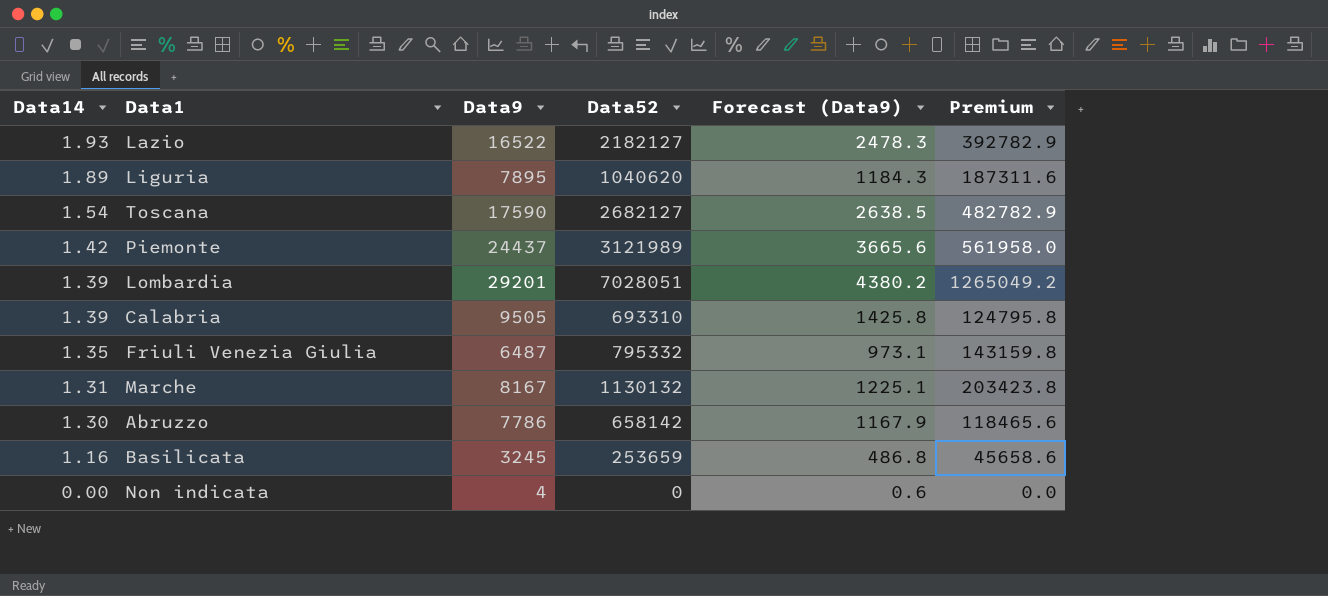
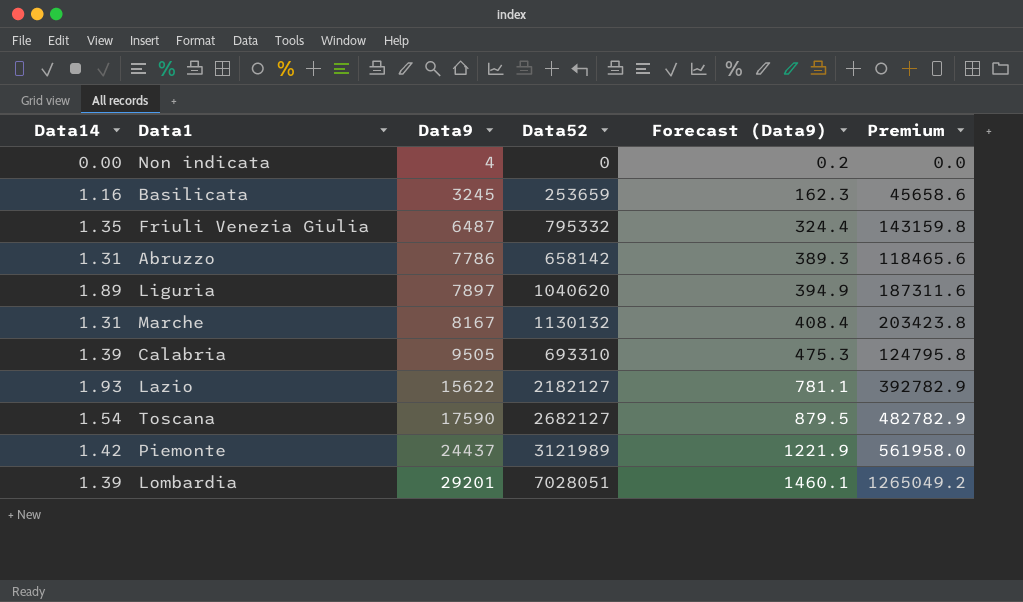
row order: Data14 descending -> Data9 ascending
column Forecast (Data9) | formula: [Data9] * 0.15 -> [Data9] * 0.05
Abruzzo | Data14: 1.30 -> 1.31
Liguria | Data9: 7895 -> 7897
Lazio | Data9: 16522 -> 15622

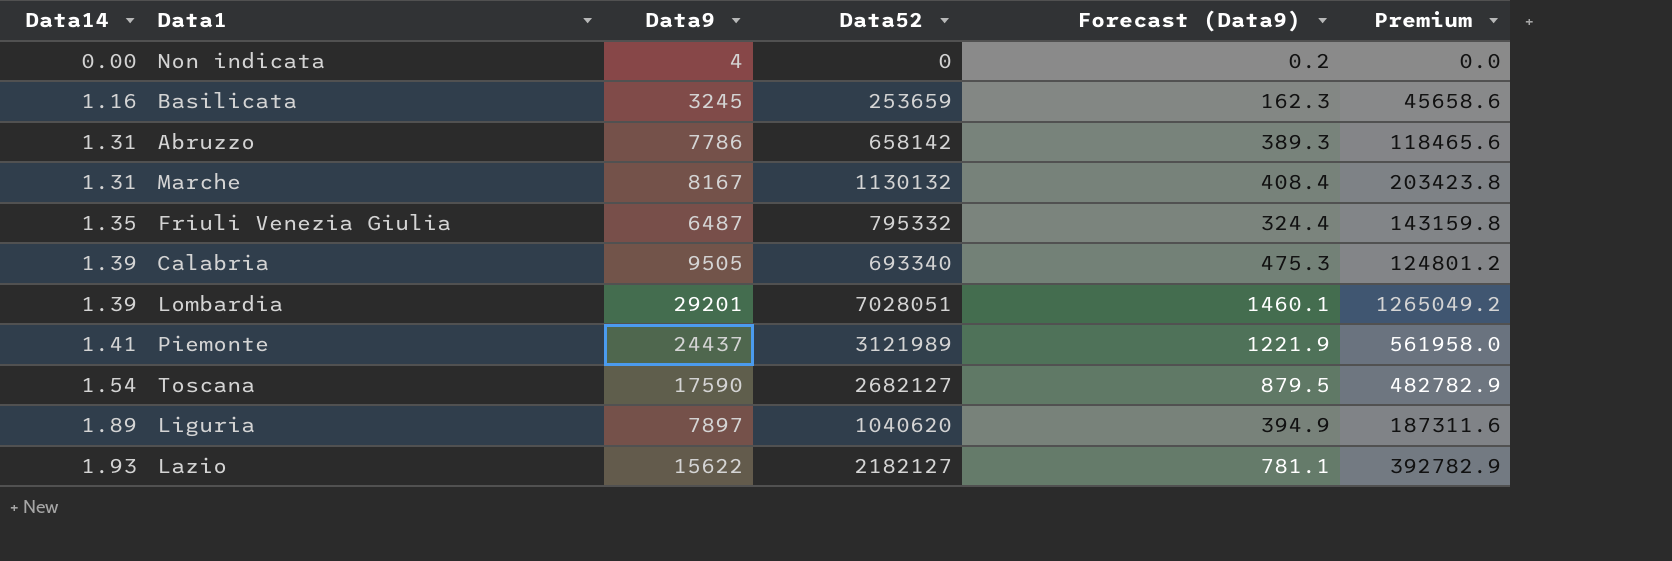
row order: Data9 ascending -> Data14 ascending
Calabria | Data52: 693310 -> 693340
Calabria | Premium: 124795.8 -> 124801.2
Piemonte | Data14: 1.42 -> 1.41

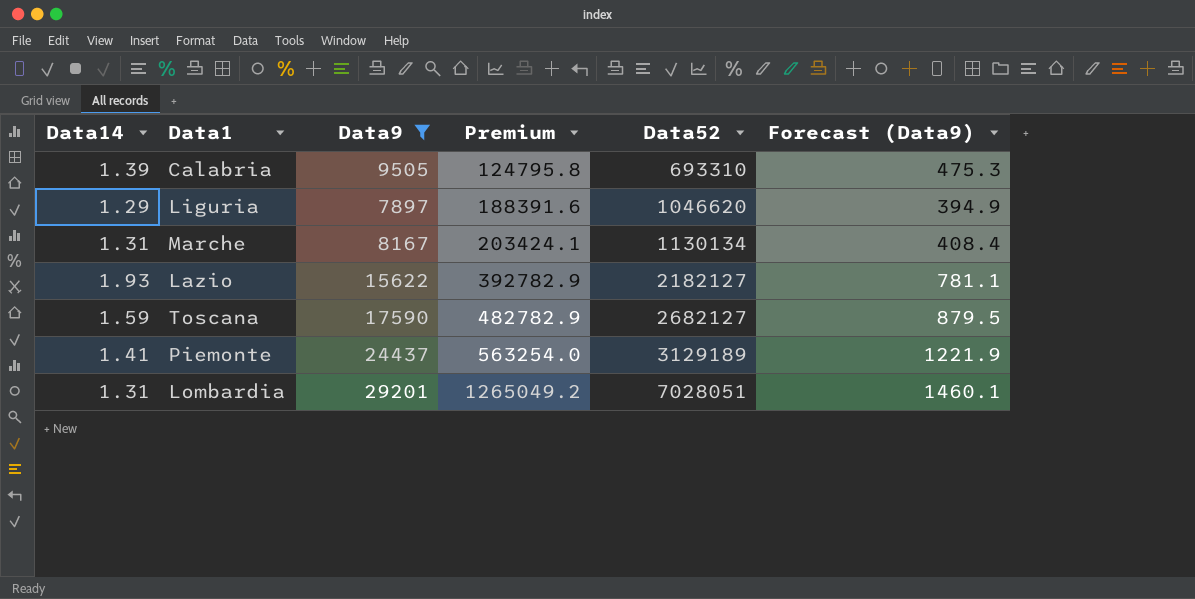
filter: none -> Data9 >= 7897
row order: Data14 ascending -> Premium ascending
column Premium | position: 6 -> 4
Calabria | Premium: 124801.2 -> 124795.8
Calabria | Data52: 693340 -> 693310
Liguria | Data14: 1.89 -> 1.29
Liguria | Premium: 187311.6 -> 188391.6
Liguria | Data52: 1040620 -> 1046620
Marche | Premium: 203423.8 -> 203424.1
Marche | Data52: 1130132 -> 1130134
Toscana | Data14: 1.54 -> 1.59
Piemonte | Premium: 561958.0 -> 563254.0
Piemonte | Data52: 3121989 -> 3129189
Lombardia | Data14: 1.39 -> 1.31

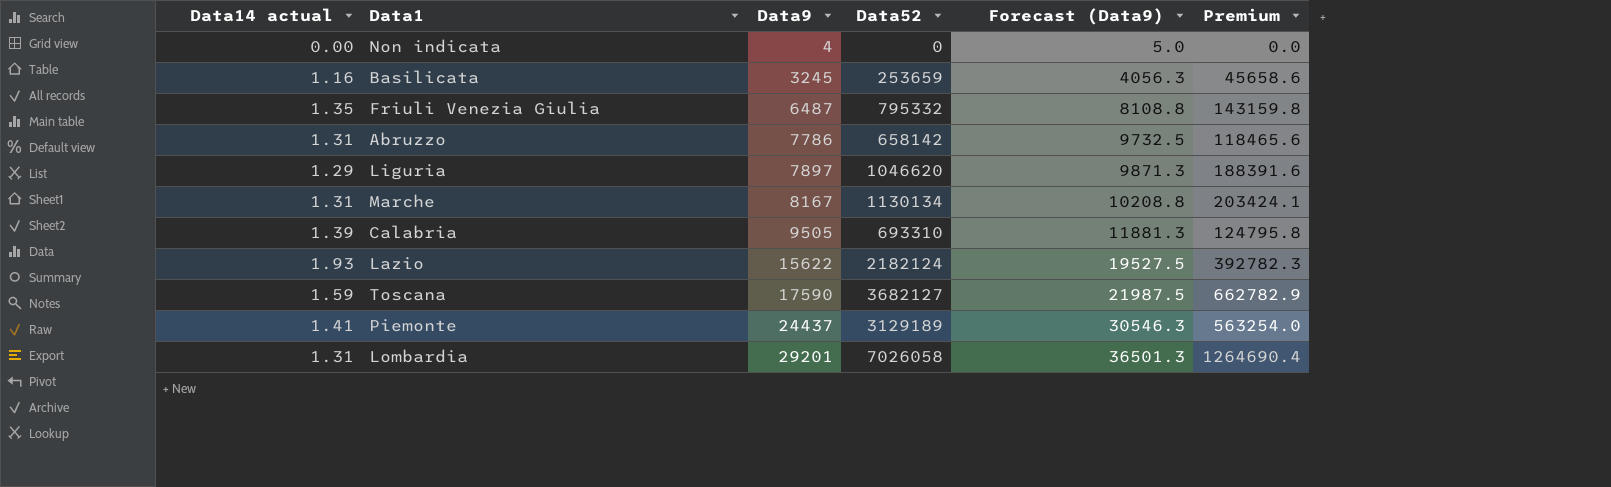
filter: Data9 >= 7897 -> none
row order: Premium ascending -> Data9 ascending
column name: Data14 -> Data14 actual
column Forecast (Data9) | formula: [Data9] * 0.05 -> [Data9] * 1.25
column Premium | position: 4 -> 6
Lazio | Data52: 2182127 -> 2182124
Lazio | Premium: 392782.9 -> 392782.3
Toscana | Data52: 2682127 -> 3682127
Toscana | Premium: 482782.9 -> 662782.9
Lombardia | Data52: 7028051 -> 7026058
Lombardia | Premium: 1265049.2 -> 1264690.4

